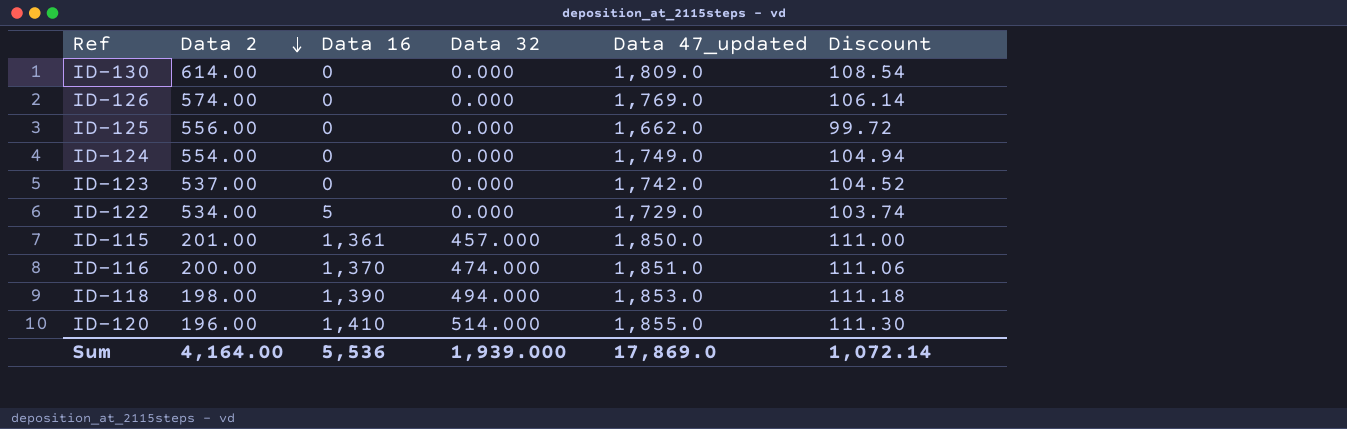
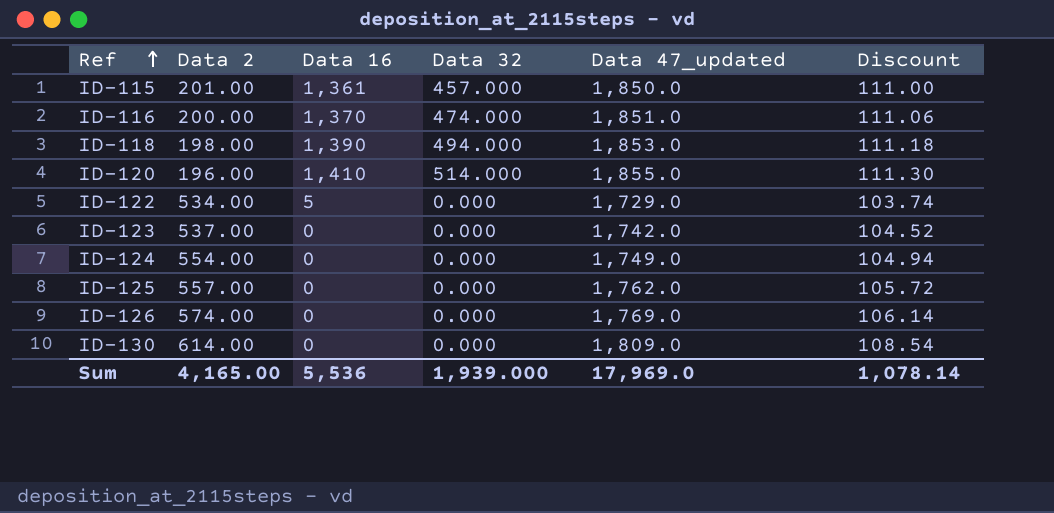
row order: Data 2 descending -> Ref ascending
ID-125 | Data 2: 556.00 -> 557.00
ID-125 | Data 47_updated: 1,662.0 -> 1,762.0
ID-125 | Discount: 99.72 -> 105.72
Sum | Data 2: 4,164.00 -> 4,165.00
Sum | Data 47_updated: 17,869.0 -> 17,969.0
Sum | Discount: 1,072.14 -> 1,078.14

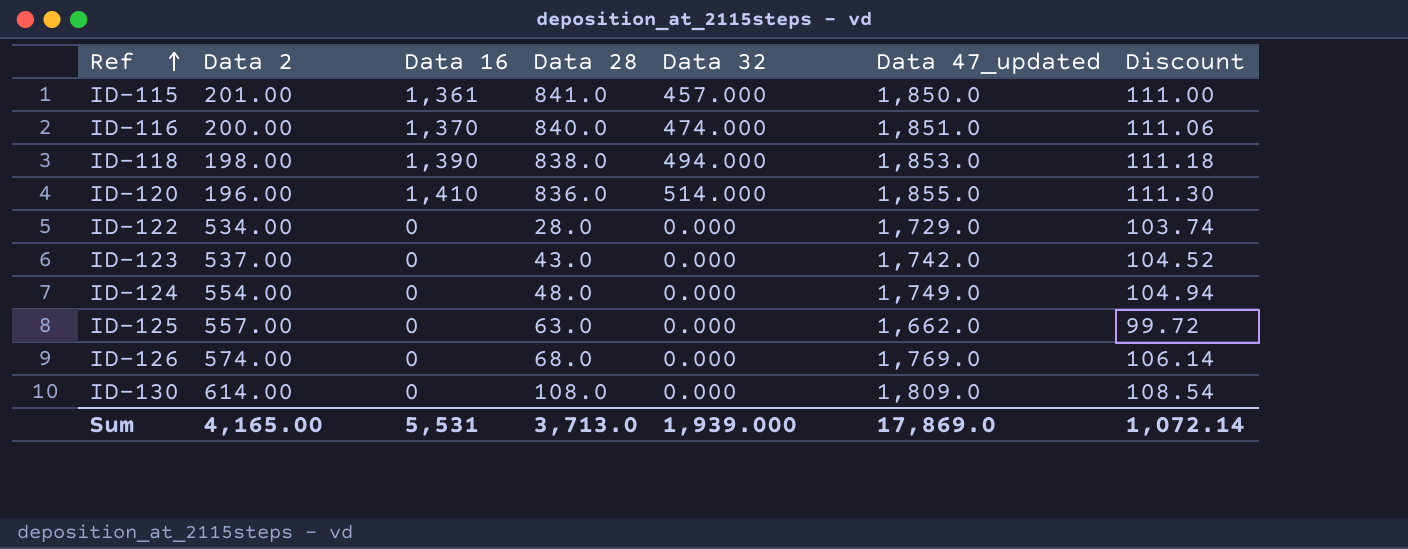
column Data 28 | position: none -> 4
ID-122 | Data 16: 5 -> 0
ID-125 | Data 47_updated: 1,762.0 -> 1,662.0
ID-125 | Discount: 105.72 -> 99.72
Sum | Data 16: 5,536 -> 5,531
Sum | Data 47_updated: 17,969.0 -> 17,869.0
Sum | Discount: 1,078.14 -> 1,072.14

